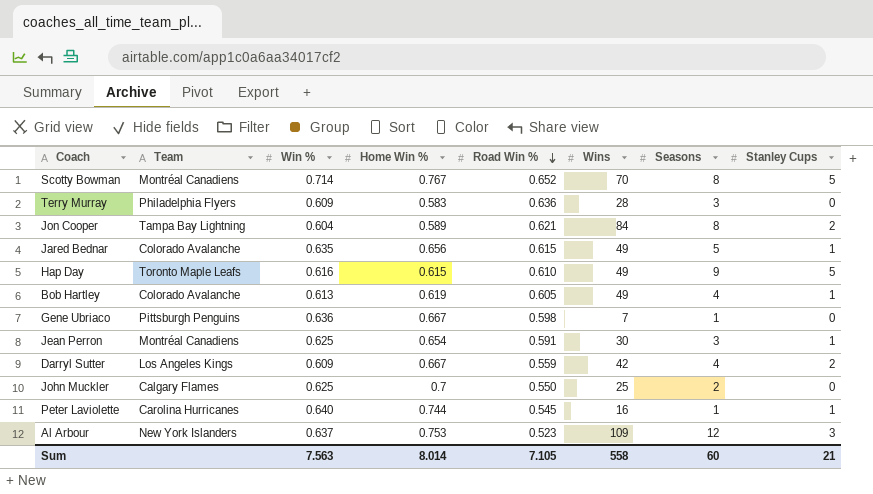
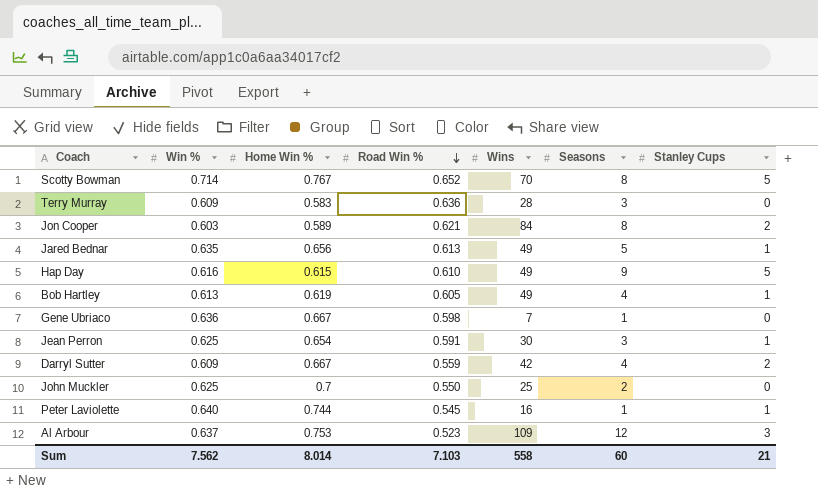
column Team | position: 2 -> none
Jon Cooper | Win %: 0.604 -> 0.603
Jared Bednar | Road Win %: 0.615 -> 0.613
Sum | Win %: 7.563 -> 7.562
Sum | Road Win %: 7.105 -> 7.103

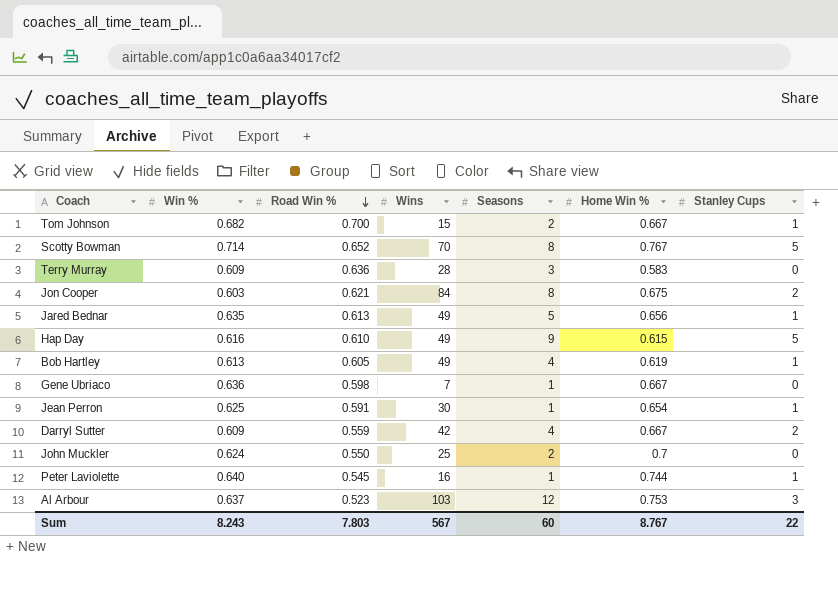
column Home Win % | position: 3 -> 6
row Tom Johnson: none -> 0.682 | 0.700 | 15 | 2 | 0.667 | 1
Jon Cooper | Home Win %: 0.589 -> 0.675
Jean Perron | Seasons: 3 -> 1
John Muckler | Win %: 0.625 -> 0.624
Al Arbour | Wins: 109 -> 103
Sum | Win %: 7.562 -> 8.243
Sum | Road Win %: 7.103 -> 7.803
Sum | Wins: 558 -> 567
Sum | Home Win %: 8.014 -> 8.767
Sum | Stanley Cups: 21 -> 22

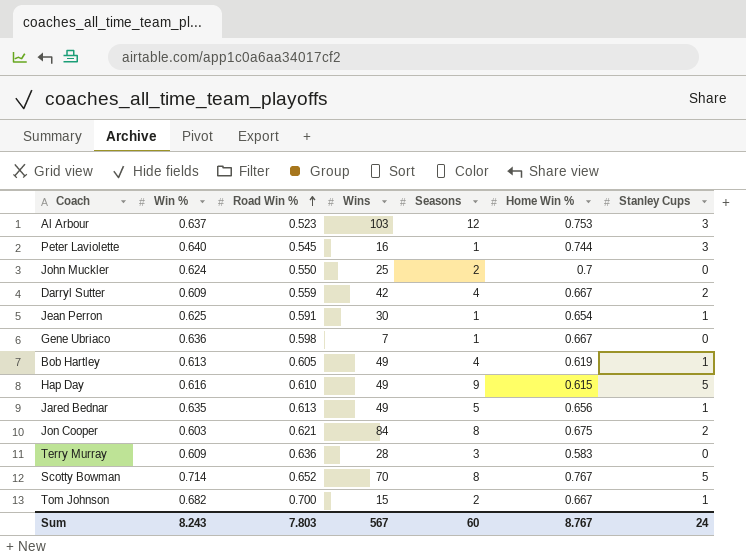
row order: Road Win % descending -> Road Win % ascending
Peter Laviolette | Stanley Cups: 1 -> 3
Sum | Stanley Cups: 22 -> 24

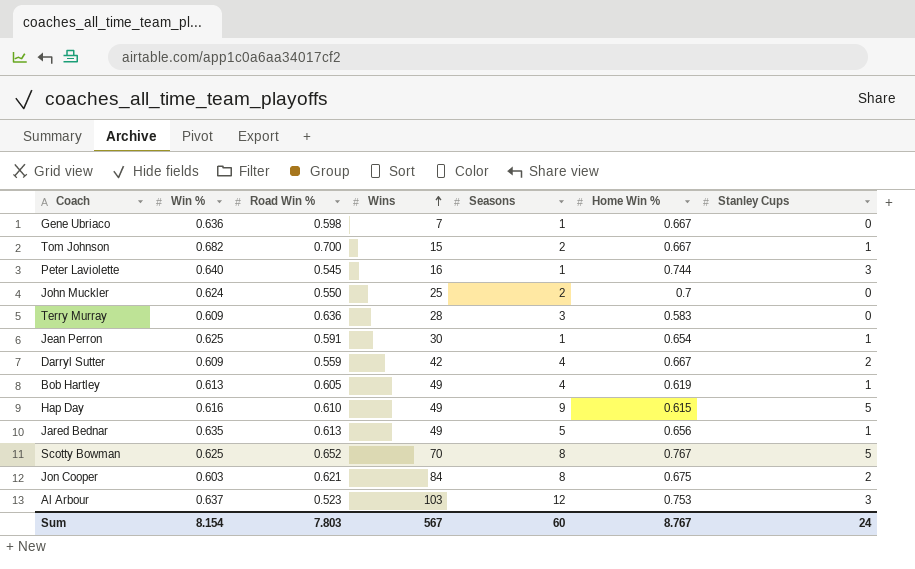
row order: Road Win % ascending -> Wins ascending
Scotty Bowman | Win %: 0.714 -> 0.625
Sum | Win %: 8.243 -> 8.154

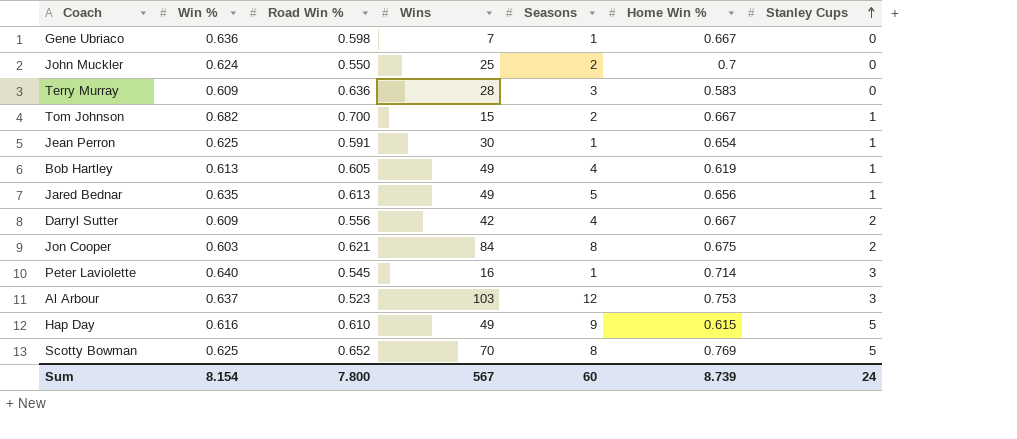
row order: Wins ascending -> Stanley Cups ascending
Darryl Sutter | Road Win %: 0.559 -> 0.556
Peter Laviolette | Home Win %: 0.744 -> 0.714
Scotty Bowman | Home Win %: 0.767 -> 0.769
Sum | Road Win %: 7.803 -> 7.800
Sum | Home Win %: 8.767 -> 8.739

